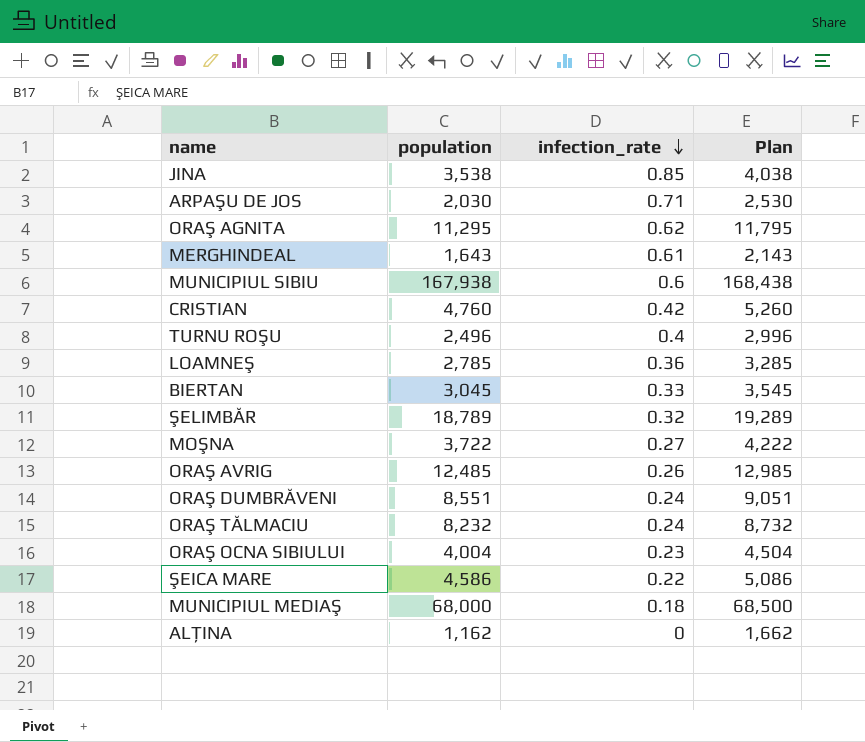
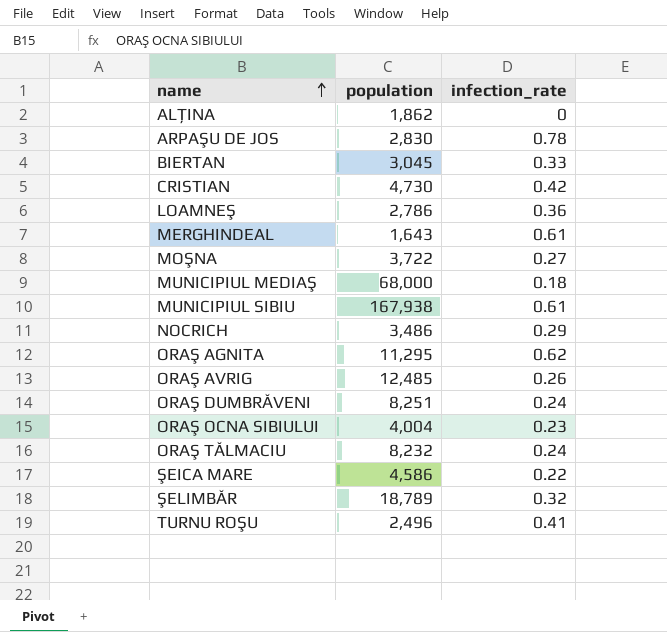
row order: infection_rate descending -> name ascending
column Plan | formula: [population] + 500 -> none
row JINA: 3,538 | 0.85 | 4,038 -> none
ALŢINA | population: 1,162 -> 1,862
ARPAŞU DE JOS | population: 2,030 -> 2,830
ARPAŞU DE JOS | infection_rate: 0.71 -> 0.78
CRISTIAN | population: 4,760 -> 4,730
LOAMNEŞ | population: 2,785 -> 2,786
MUNICIPIUL SIBIU | infection_rate: 0.6 -> 0.61
row NOCRICH: none -> 3,486 | 0.29
ORAŞ DUMBRĂVENI | population: 8,551 -> 8,251
TURNU ROŞU | infection_rate: 0.4 -> 0.41

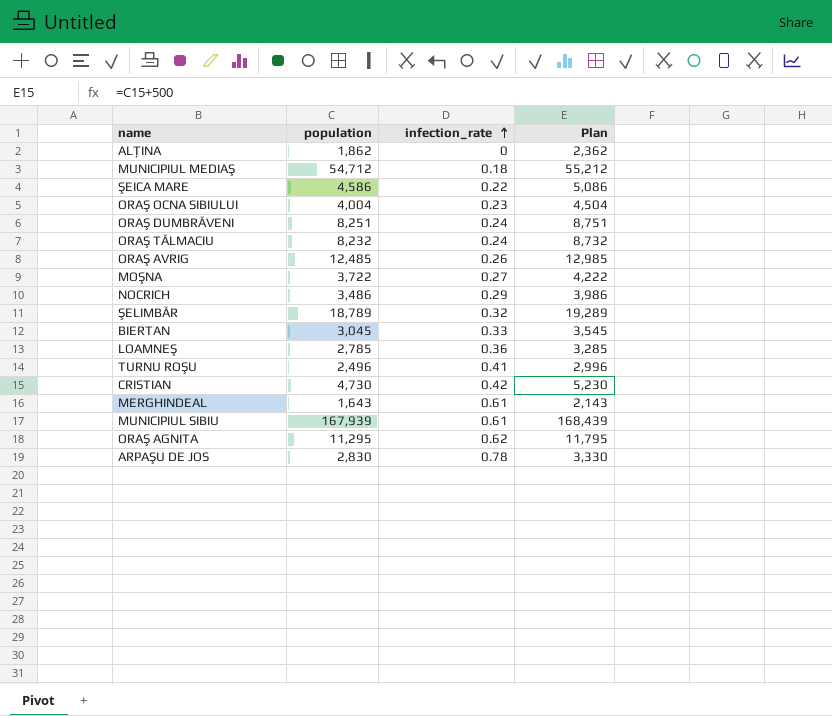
row order: name ascending -> infection_rate ascending
column Plan | formula: none -> [population] + 500
MUNICIPIUL MEDIAŞ | population: 68,000 -> 54,712
LOAMNEŞ | population: 2,786 -> 2,785
MUNICIPIUL SIBIU | population: 167,938 -> 167,939

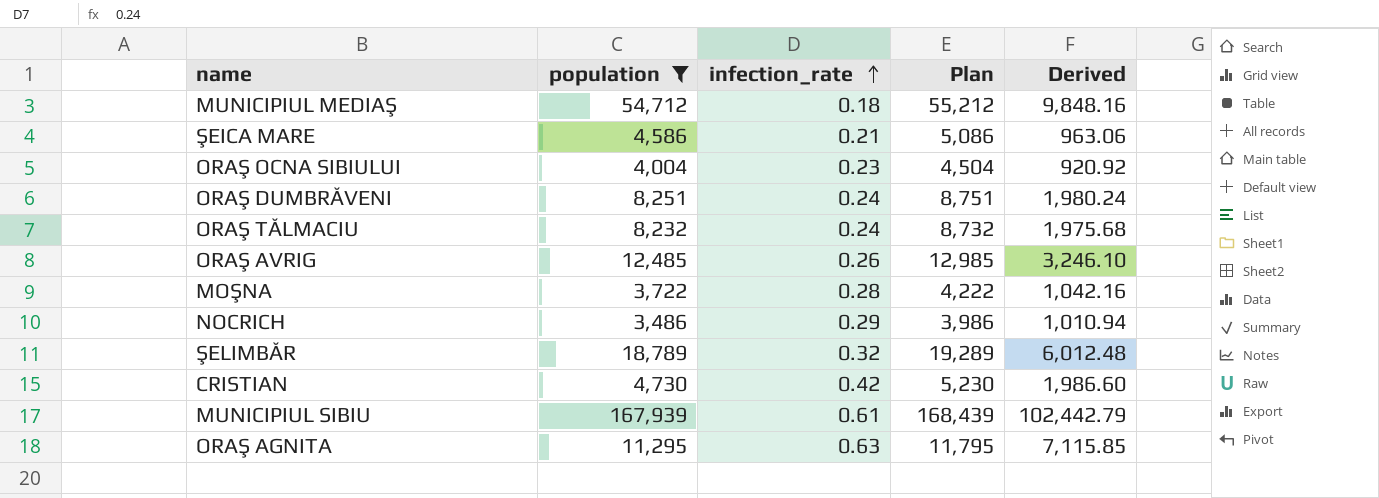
filter: none -> population >= 3,486
column Derived | formula: none -> [population] * [infection_rate]
ŞEICA MARE | infection_rate: 0.22 -> 0.21
MOŞNA | infection_rate: 0.27 -> 0.28
ORAŞ AGNITA | infection_rate: 0.62 -> 0.63

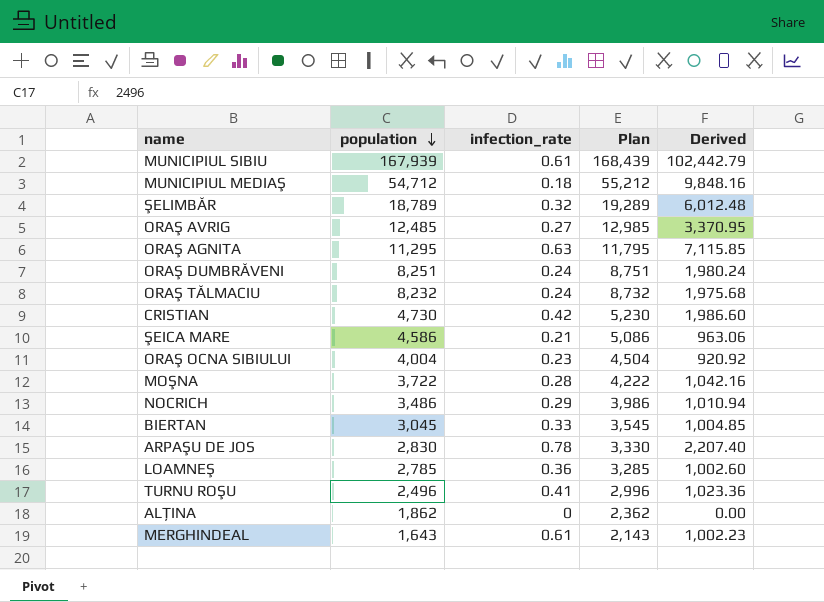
filter: population >= 3,486 -> none
row order: infection_rate ascending -> population descending
ORAŞ AVRIG | infection_rate: 0.26 -> 0.27
ORAŞ AVRIG | Derived: 3,246.10 -> 3,370.95

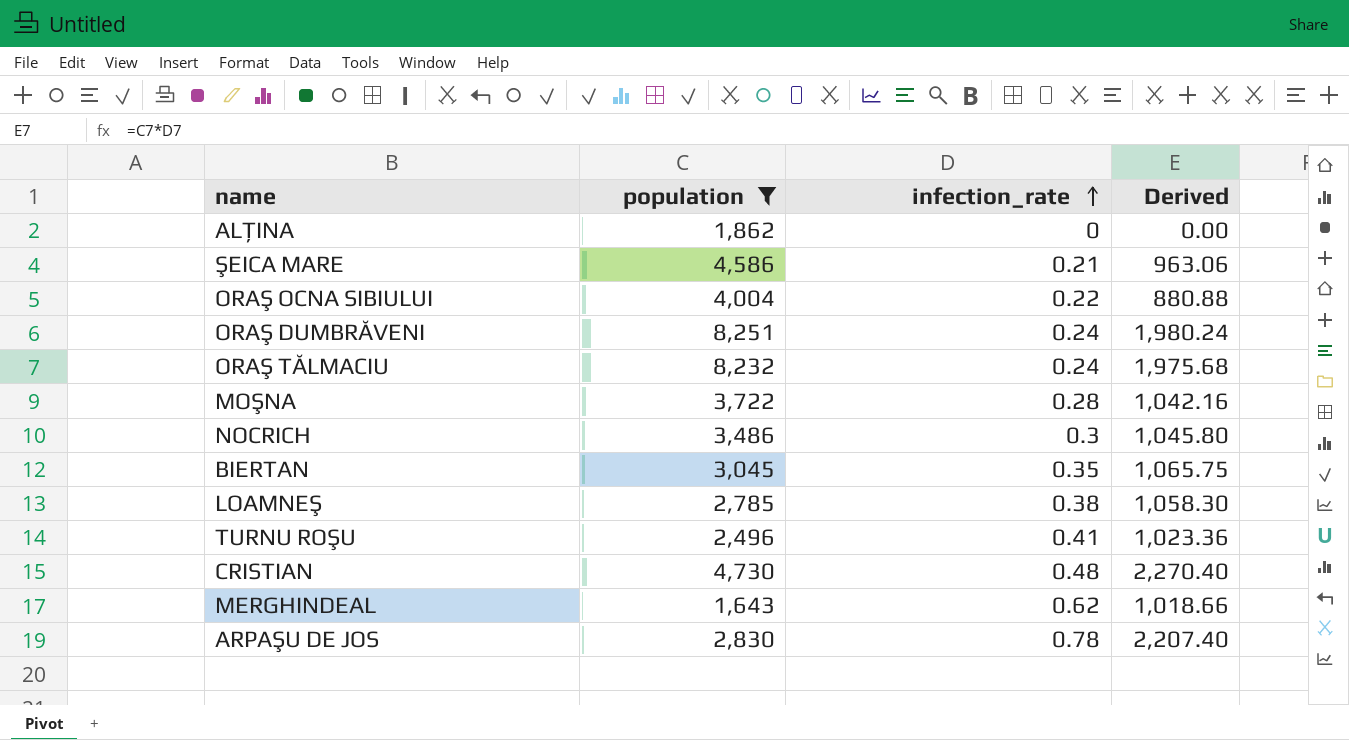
filter: none -> population <= 8,251
row order: population descending -> infection_rate ascending
column Plan | formula: [population] + 500 -> none
ORAŞ OCNA SIBIULUI | infection_rate: 0.23 -> 0.22
ORAŞ OCNA SIBIULUI | Derived: 920.92 -> 880.88
NOCRICH | infection_rate: 0.29 -> 0.3
NOCRICH | Derived: 1,010.94 -> 1,045.80
BIERTAN | infection_rate: 0.33 -> 0.35
BIERTAN | Derived: 1,004.85 -> 1,065.75
LOAMNEŞ | infection_rate: 0.36 -> 0.38
LOAMNEŞ | Derived: 1,002.60 -> 1,058.30
CRISTIAN | infection_rate: 0.42 -> 0.48
CRISTIAN | Derived: 1,986.60 -> 2,270.40
MERGHINDEAL | infection_rate: 0.61 -> 0.62
MERGHINDEAL | Derived: 1,002.23 -> 1,018.66

